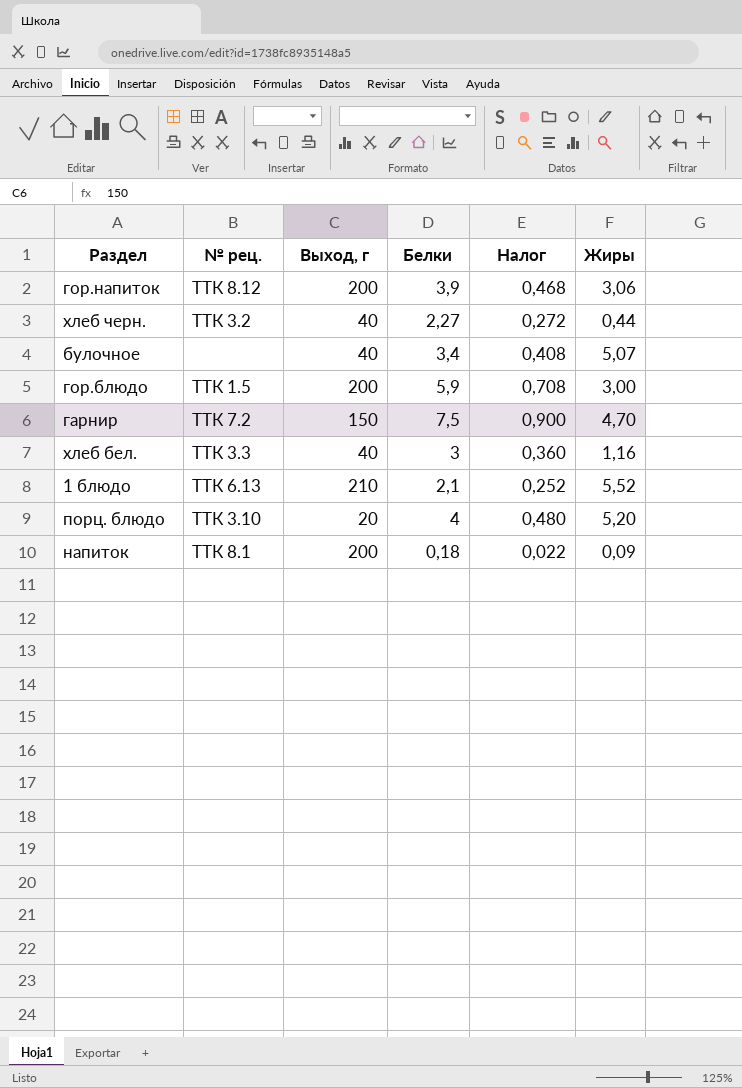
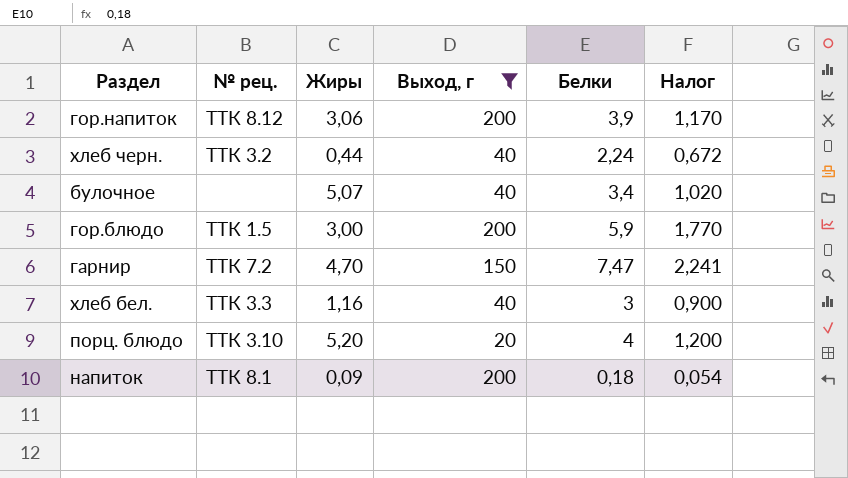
filter: none -> Выход, г != 210
column Жиры | position: 6 -> 3
column Налог | formula: [Белки] * 0,12 -> [Белки] * 0,3
хлеб черн. | Белки: 2,27 -> 2,24
гарнир | Белки: 7,5 -> 7,47

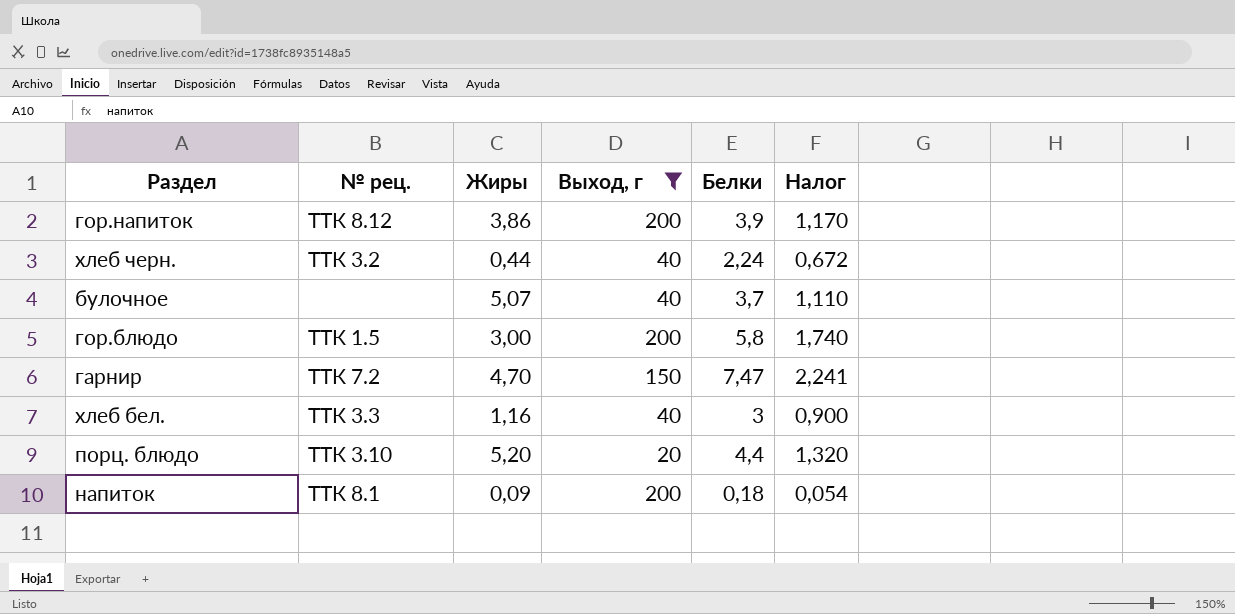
гор.напиток | Жиры: 3,06 -> 3,86
булочное | Белки: 3,4 -> 3,7
булочное | Налог: 1,020 -> 1,110
гор.блюдо | Белки: 5,9 -> 5,8
гор.блюдо | Налог: 1,770 -> 1,740
порц. блюдо | Белки: 4 -> 4,4
порц. блюдо | Налог: 1,200 -> 1,320

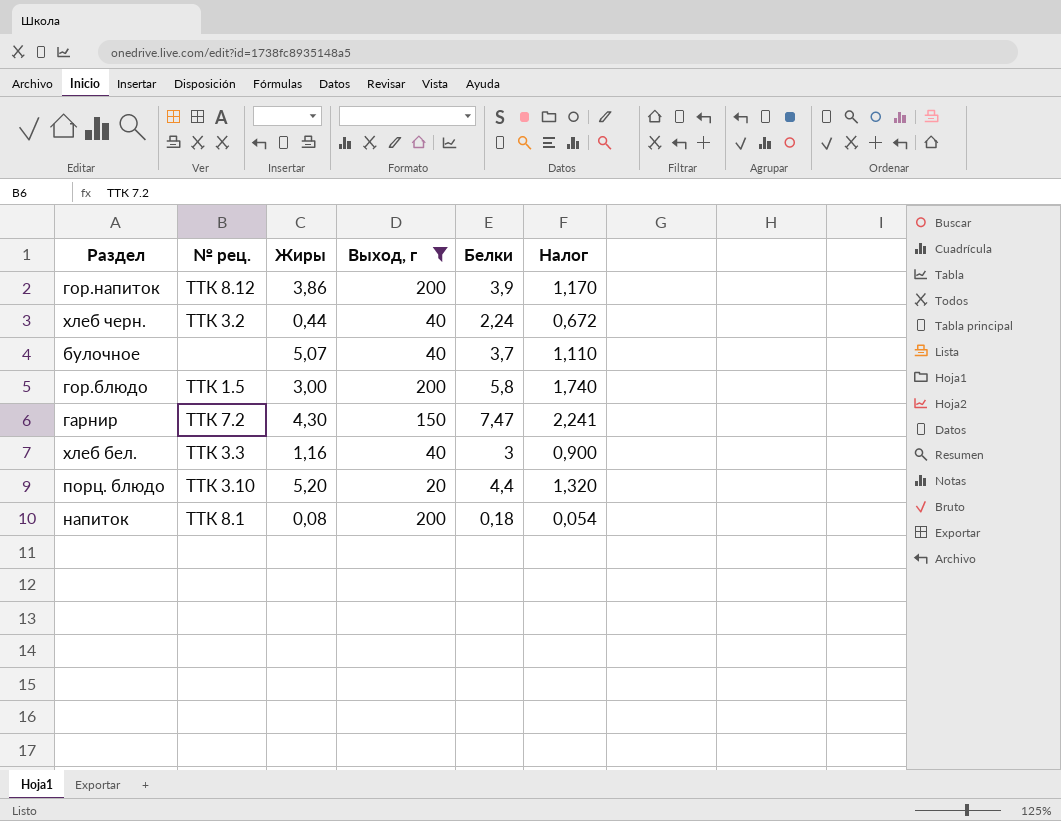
гарнир | Жиры: 4,70 -> 4,30
напиток | Жиры: 0,09 -> 0,08

